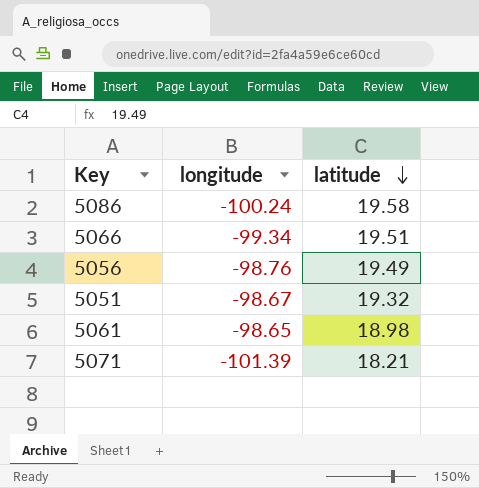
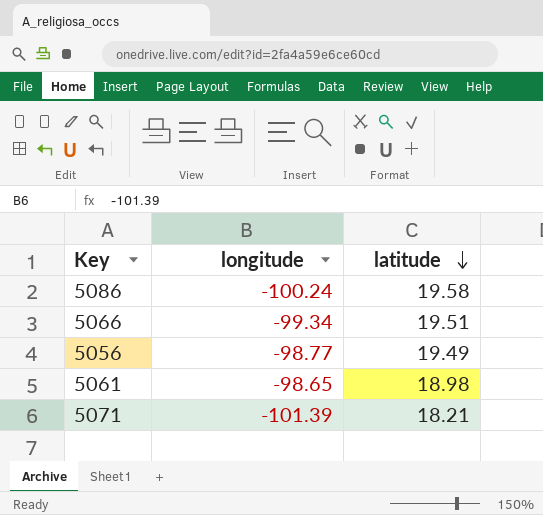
row 5051: -98.67 | 19.32 -> none
5056 | longitude: -98.76 -> -98.77

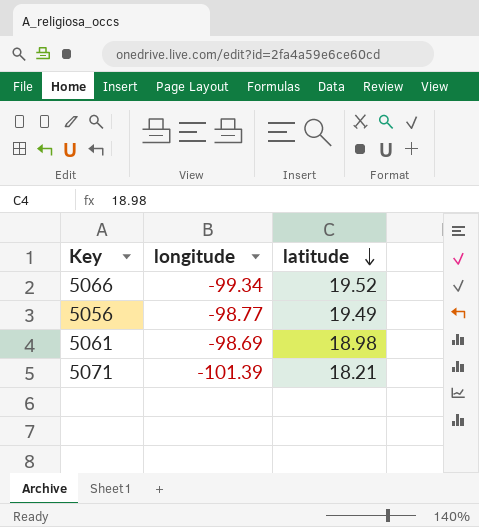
row 5086: -100.24 | 19.58 -> none
5066 | latitude: 19.51 -> 19.52
5061 | longitude: -98.65 -> -98.69

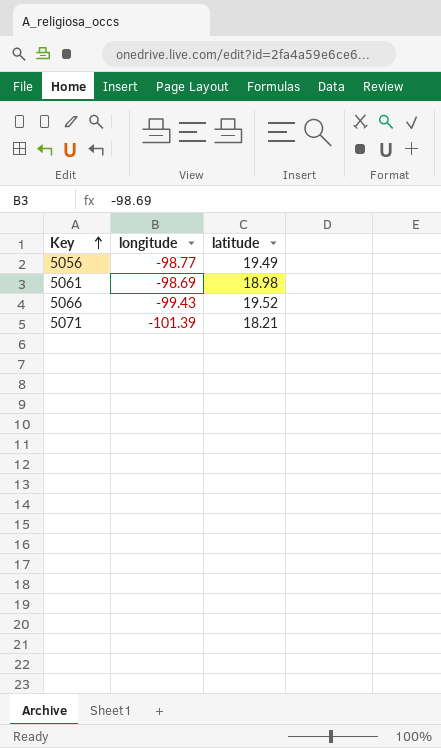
row order: latitude descending -> Key ascending
5066 | longitude: -99.34 -> -99.43

